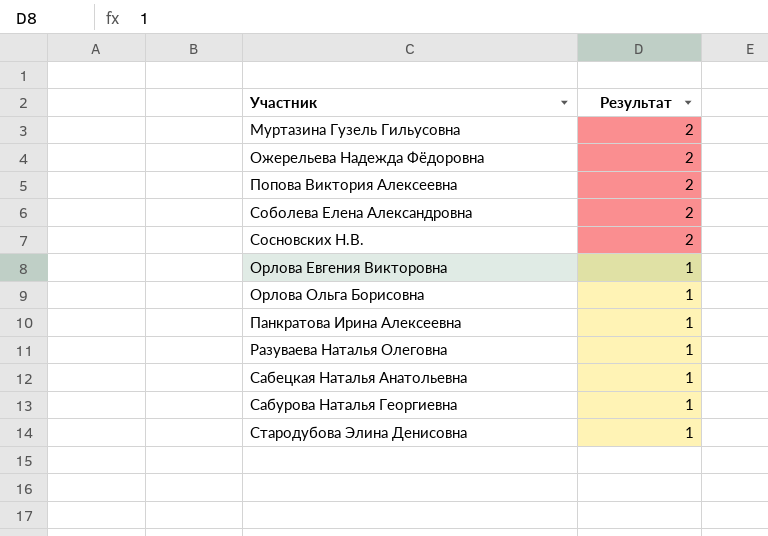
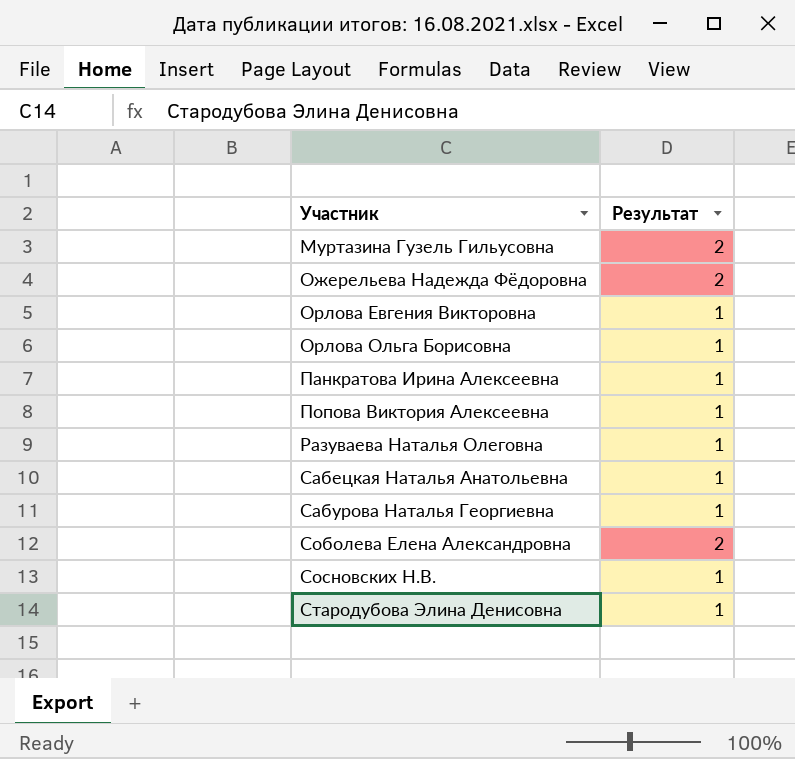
row order: Результат descending -> Участник ascending
Попова Виктория Алексеевна | Результат: 2 -> 1
Сосновских Н.В. | Результат: 2 -> 1

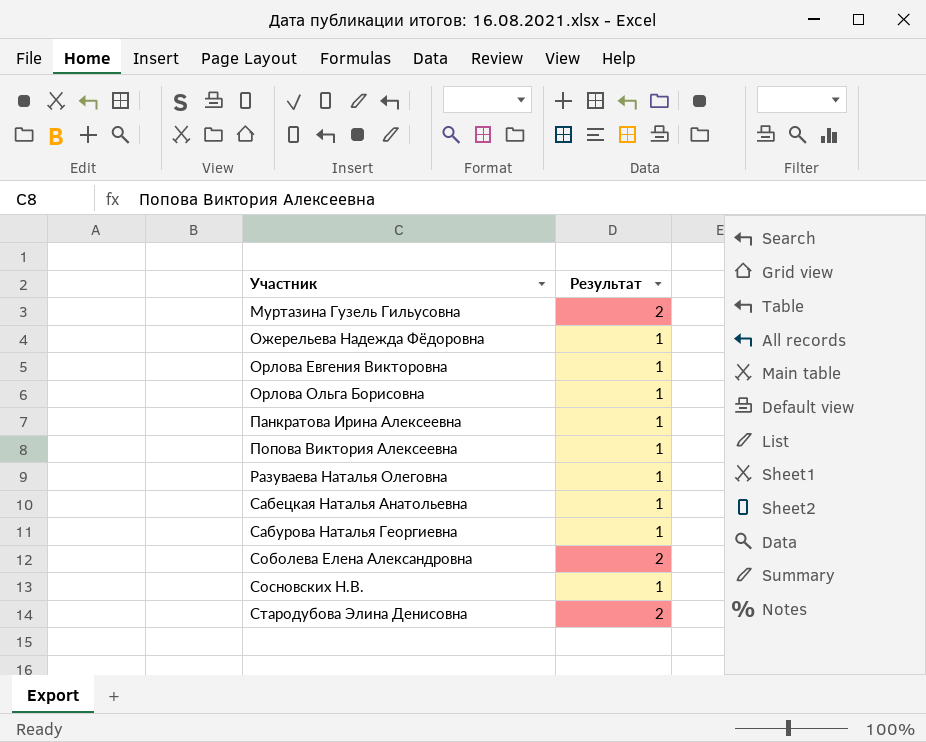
Ожерельева Надежда Фёдоровна | Результат: 2 -> 1
Стародубова Элина Денисовна | Результат: 1 -> 2

